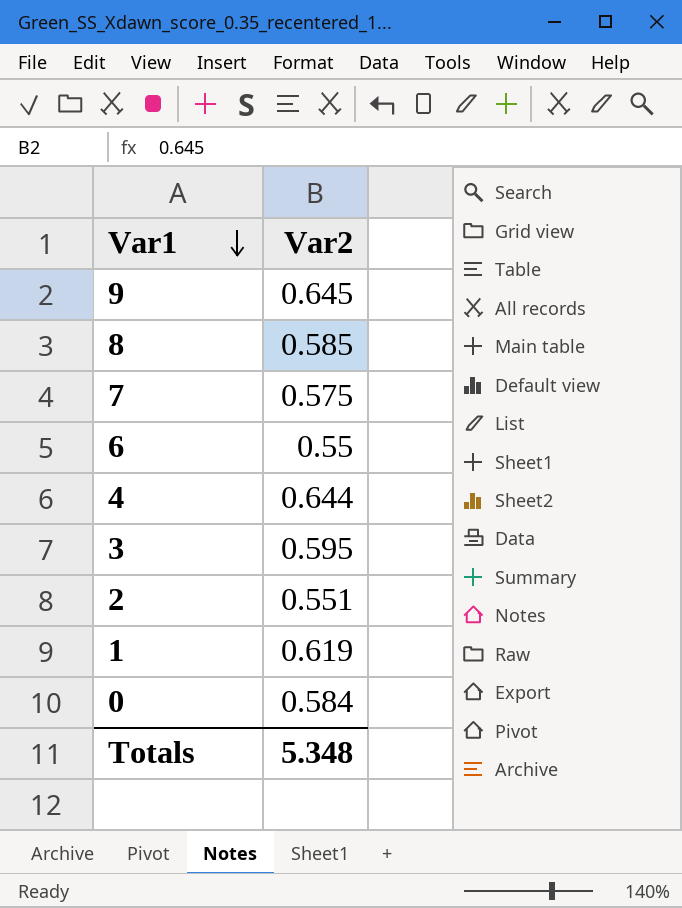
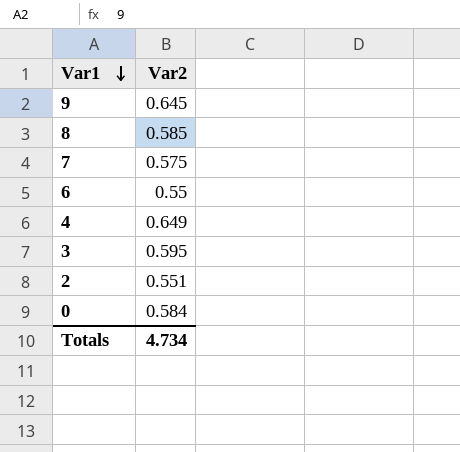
row 1: 0.619 -> none
4 | Var2: 0.644 -> 0.649
Totals | Var2: 5.348 -> 4.734

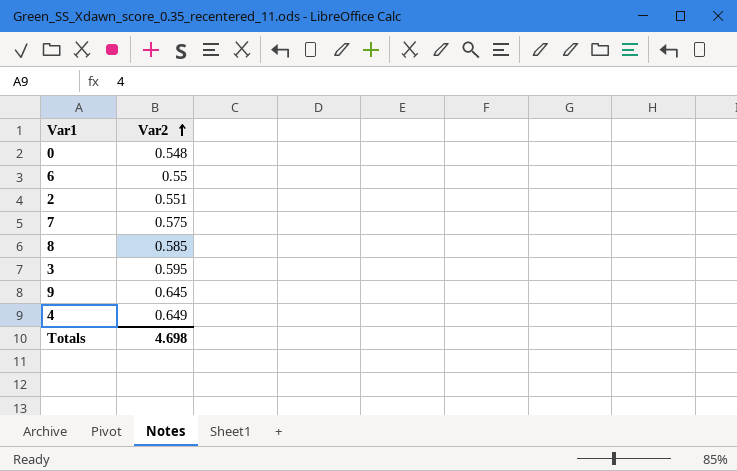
row order: Var1 descending -> Var2 ascending
0 | Var2: 0.584 -> 0.548
Totals | Var2: 4.734 -> 4.698

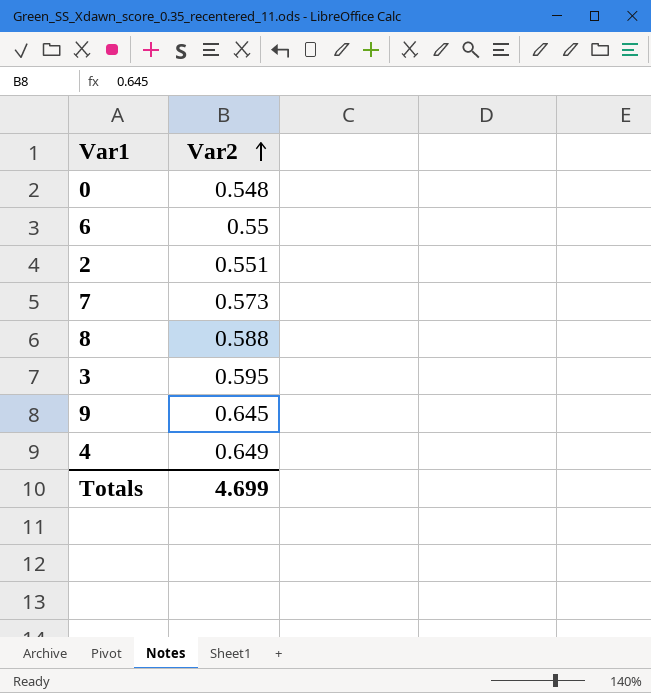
7 | Var2: 0.575 -> 0.573
8 | Var2: 0.585 -> 0.588
Totals | Var2: 4.698 -> 4.699

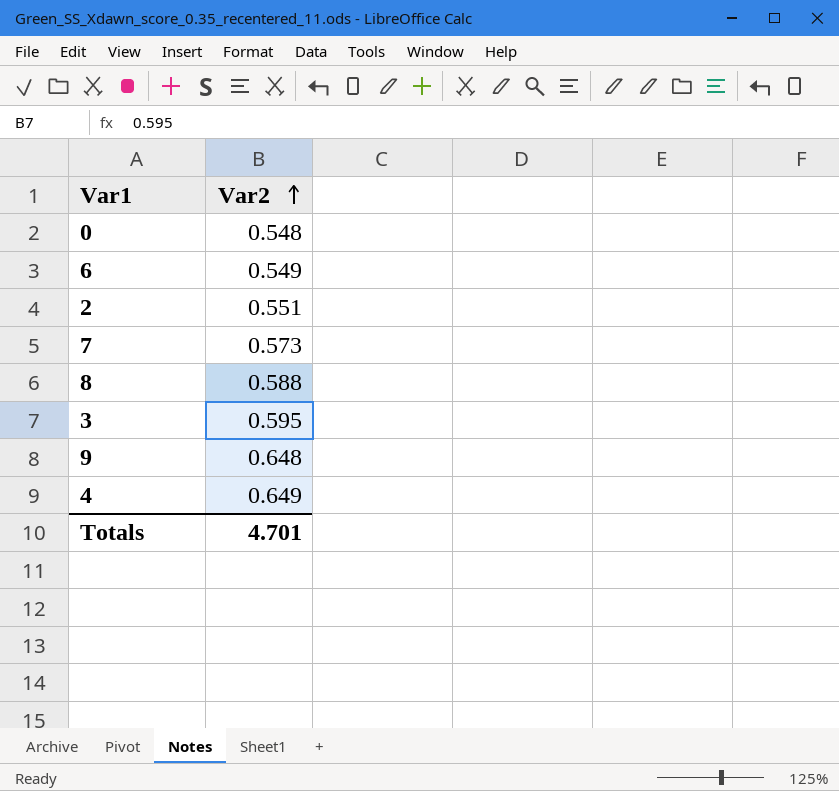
6 | Var2: 0.55 -> 0.549
9 | Var2: 0.645 -> 0.648
Totals | Var2: 4.699 -> 4.701

